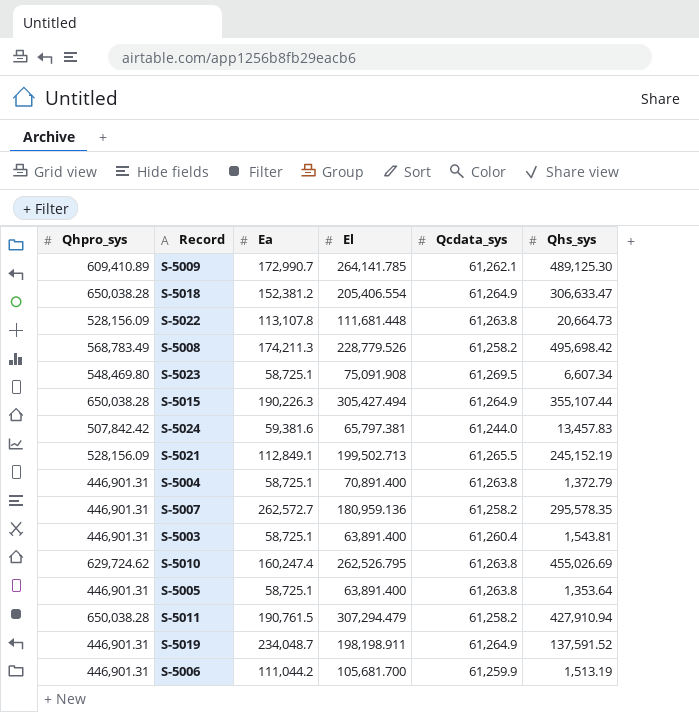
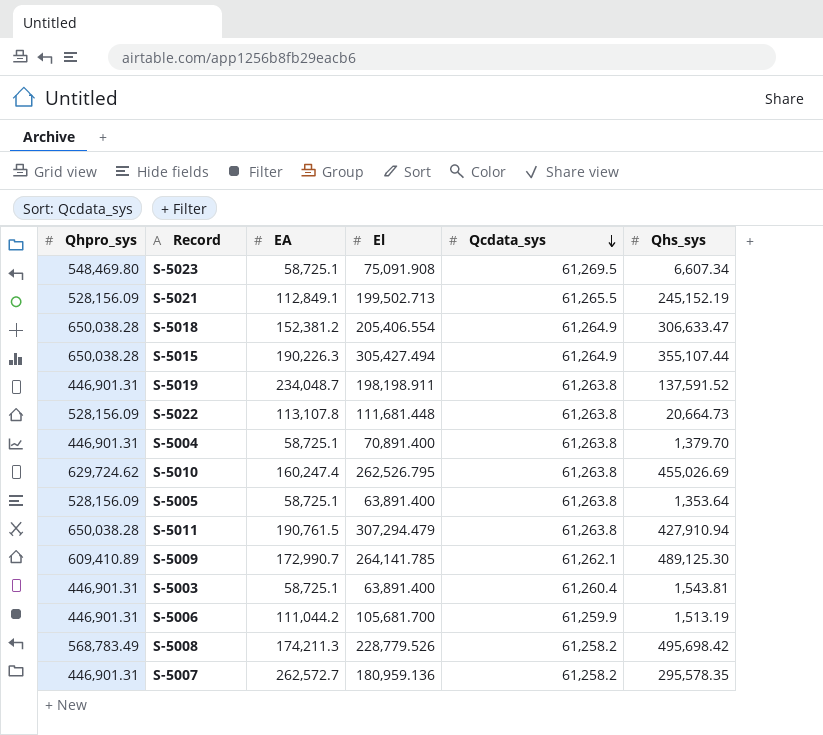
row order: none -> Qcdata_sys descending
column name: Ea -> EA
row S-5024: 507,842.42 | 59,381.6 | 65,797.381 | 61,244.0 | 13,457.83 -> none
S-5019 | Qcdata_sys: 61,264.9 -> 61,263.8
S-5004 | Qhs_sys: 1,372.79 -> 1,379.70
S-5005 | Qhpro_sys: 446,901.31 -> 528,156.09
S-5011 | Qcdata_sys: 61,258.2 -> 61,263.8

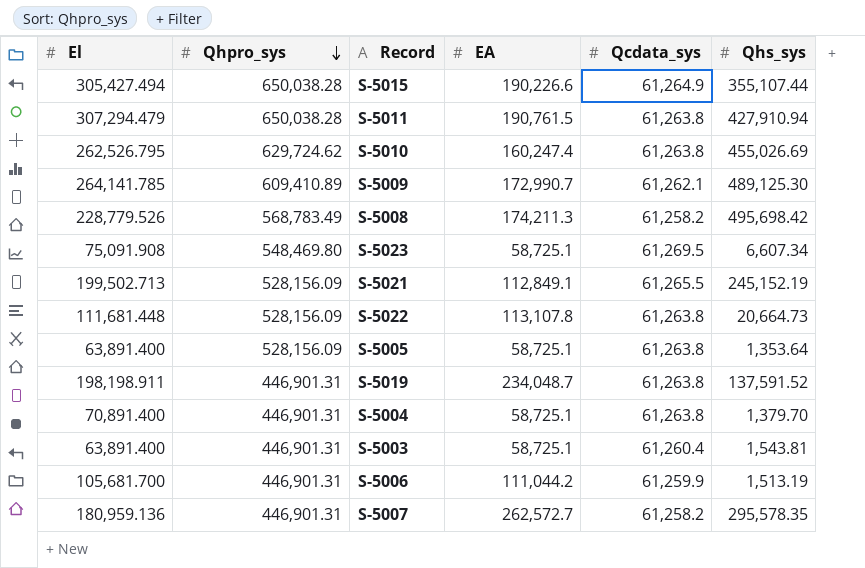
row order: Qcdata_sys descending -> Qhpro_sys descending
column El | position: 4 -> 1
row S-5018: 650,038.28 | 152,381.2 | 205,406.554 | 61,264.9 | 306,633.47 -> none
S-5015 | EA: 190,226.3 -> 190,226.6

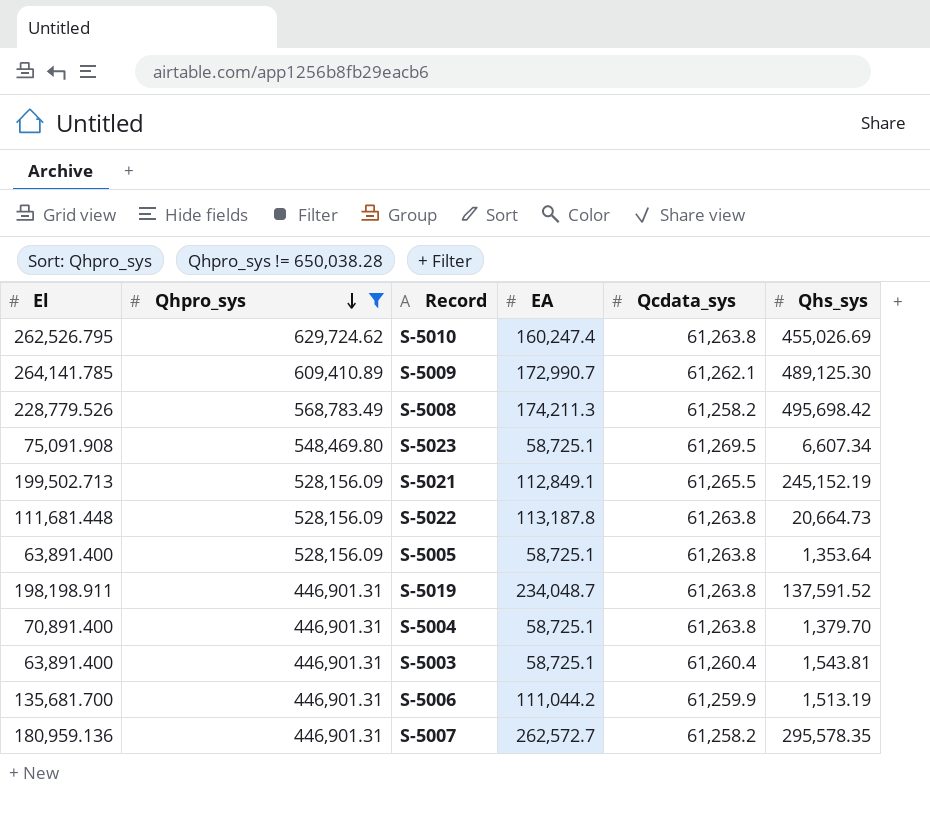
filter: none -> Qhpro_sys != 650,038.28
S-5022 | EA: 113,107.8 -> 113,187.8
S-5006 | El: 105,681.700 -> 135,681.700

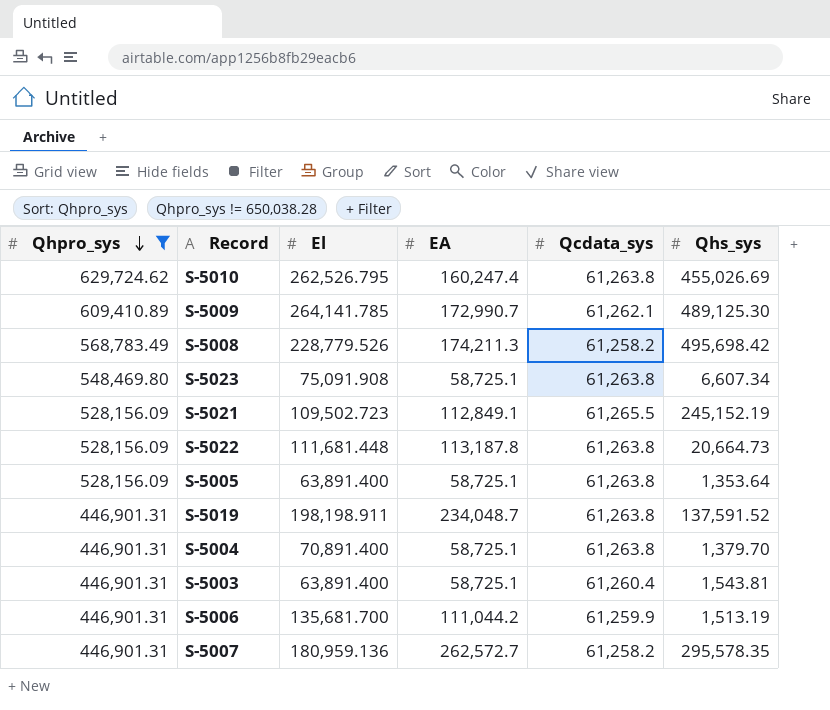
column El | position: 1 -> 3
S-5023 | Qcdata_sys: 61,269.5 -> 61,263.8
S-5021 | El: 199,502.713 -> 109,502.723

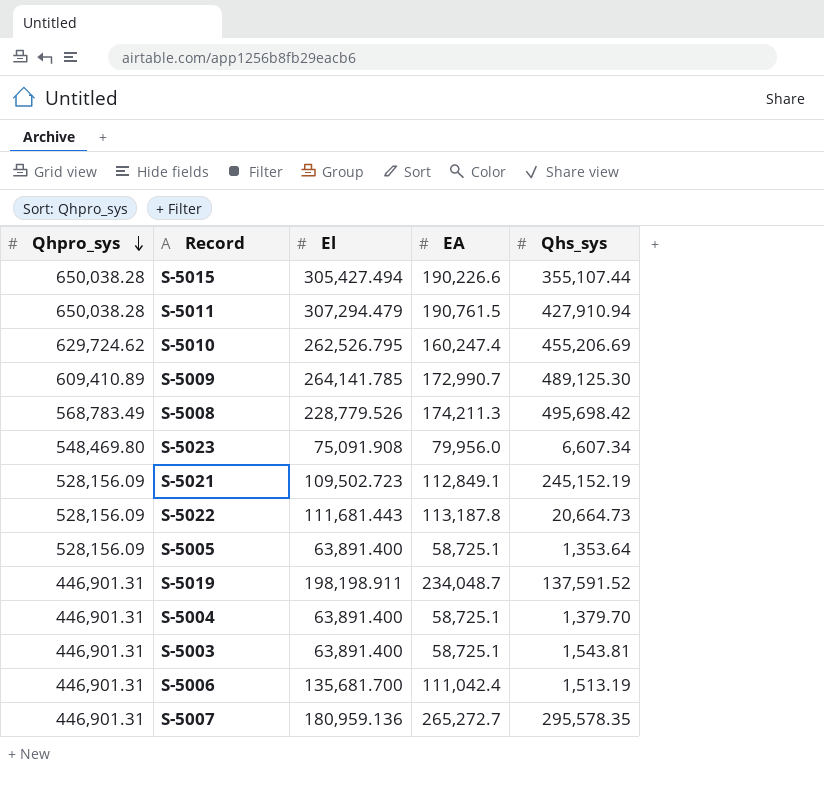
filter: Qhpro_sys != 650,038.28 -> none
column Qcdata_sys | position: 5 -> none
S-5010 | Qhs_sys: 455,026.69 -> 455,206.69
S-5023 | EA: 58,725.1 -> 79,956.0
S-5022 | El: 111,681.448 -> 111,681.443
S-5004 | El: 70,891.400 -> 63,891.400
S-5006 | EA: 111,044.2 -> 111,042.4
S-5007 | EA: 262,572.7 -> 265,272.7

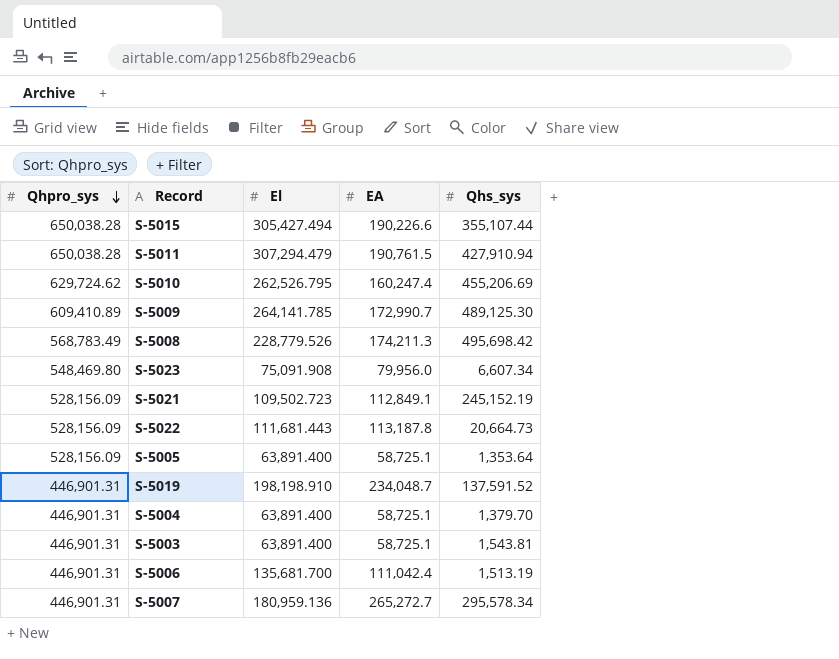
S-5019 | El: 198,198.911 -> 198,198.910
S-5007 | Qhs_sys: 295,578.35 -> 295,578.34

